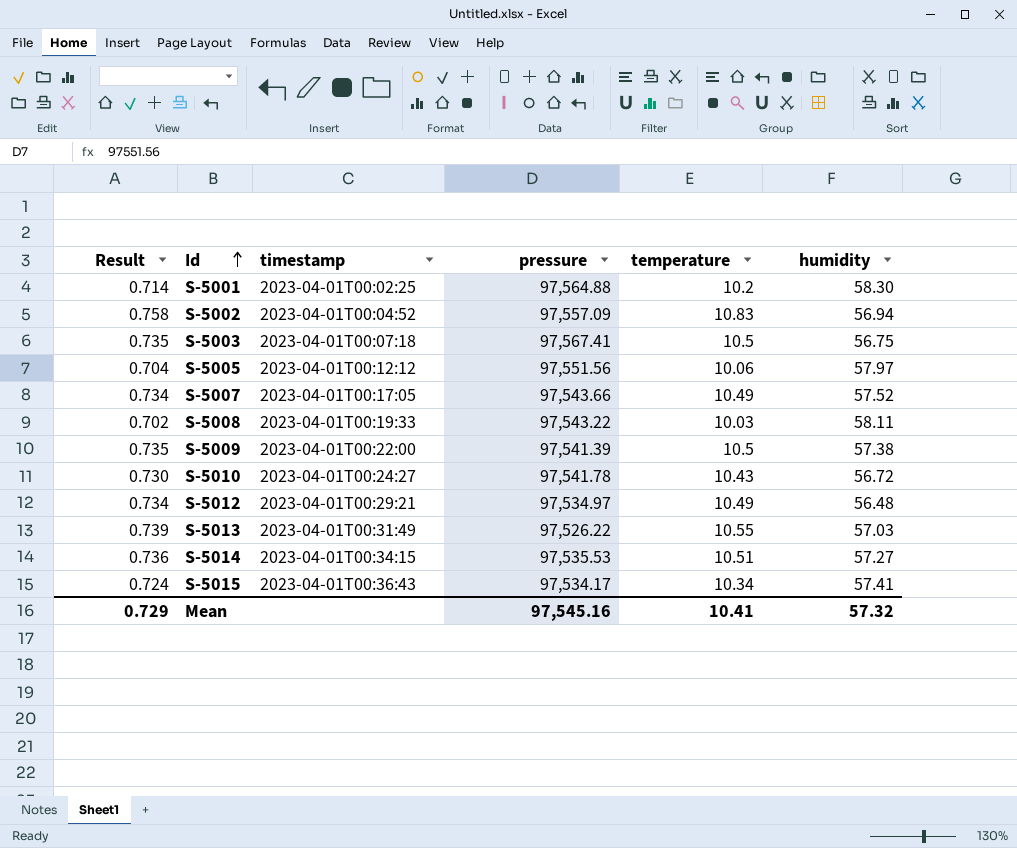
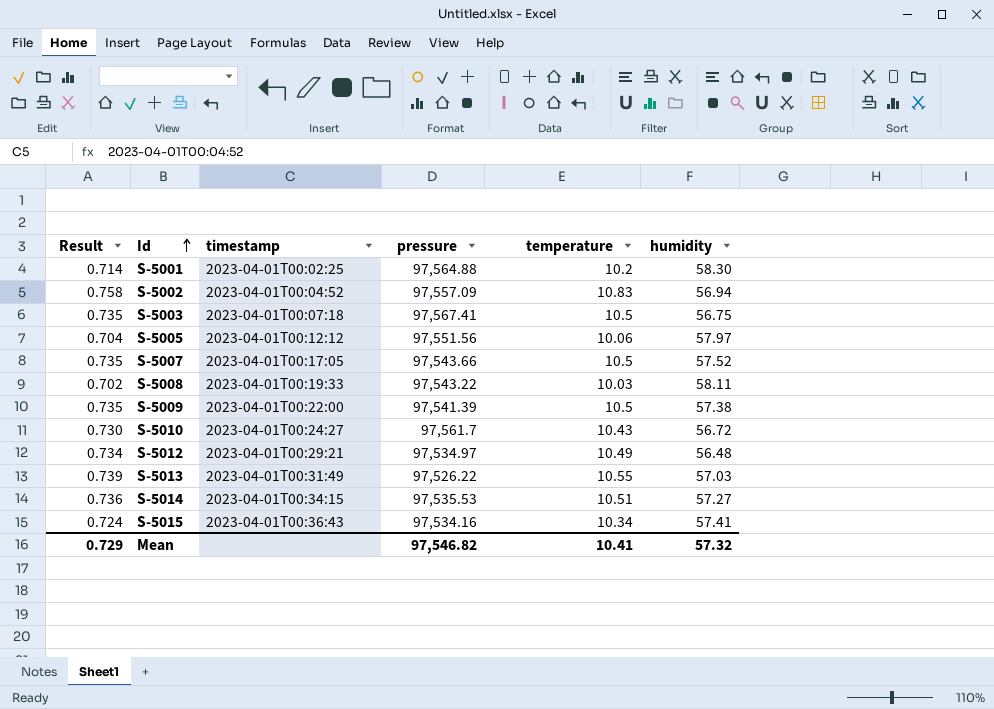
S-5007 | Result: 0.734 -> 0.735
S-5007 | temperature: 10.49 -> 10.5
S-5010 | pressure: 97,541.78 -> 97,561.7
S-5015 | pressure: 97,534.17 -> 97,534.16
Mean | pressure: 97,545.16 -> 97,546.82

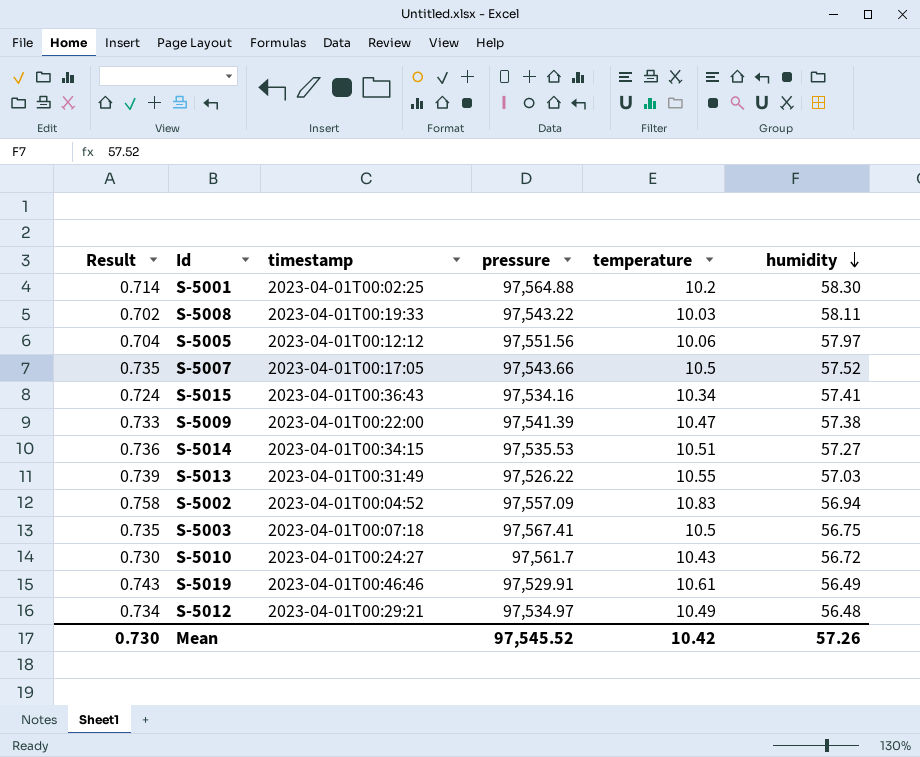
row order: Id ascending -> humidity descending
S-5009 | Result: 0.735 -> 0.733
S-5009 | temperature: 10.5 -> 10.47
row S-5019: none -> 0.743 | 2023-04-01T00:46:46 | 97,529.91 | 10.61 | 56.49
Mean | Result: 0.729 -> 0.730
Mean | pressure: 97,546.82 -> 97,545.52
Mean | temperature: 10.41 -> 10.42
Mean | humidity: 57.32 -> 57.26

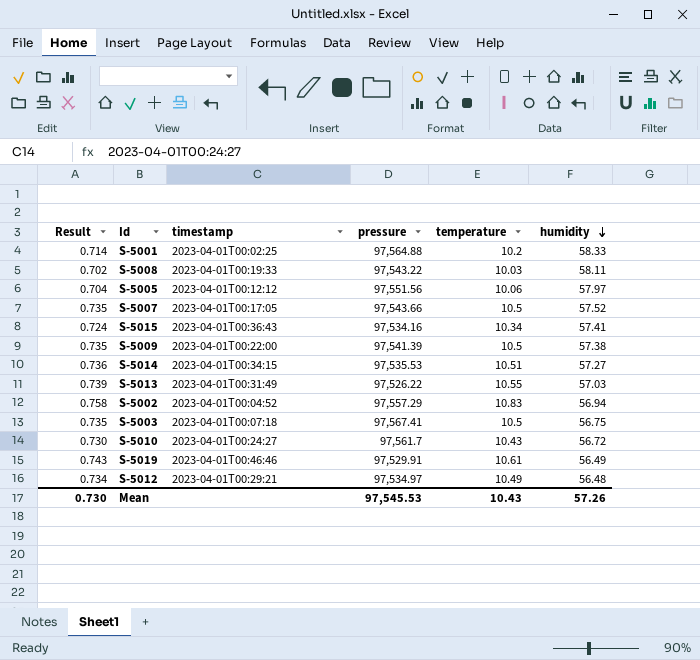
S-5001 | humidity: 58.30 -> 58.33
S-5009 | Result: 0.733 -> 0.735
S-5009 | temperature: 10.47 -> 10.5
S-5002 | pressure: 97,557.09 -> 97,557.29
Mean | pressure: 97,545.52 -> 97,545.53
Mean | temperature: 10.42 -> 10.43

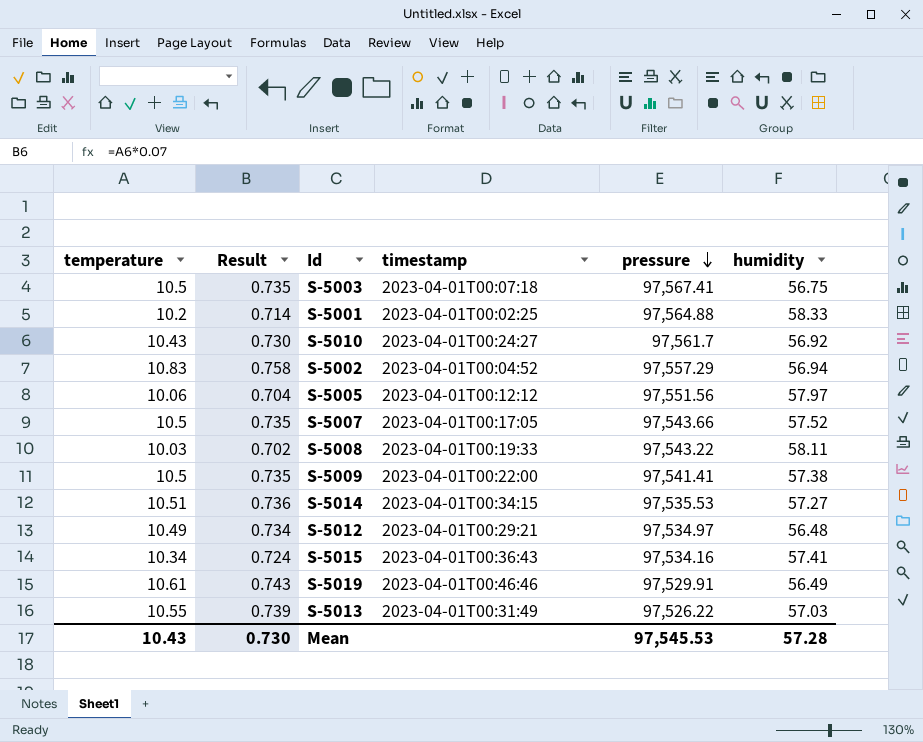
row order: humidity descending -> pressure descending
column temperature | position: 5 -> 1
S-5010 | humidity: 56.72 -> 56.92
S-5009 | pressure: 97,541.39 -> 97,541.41
Mean | humidity: 57.26 -> 57.28

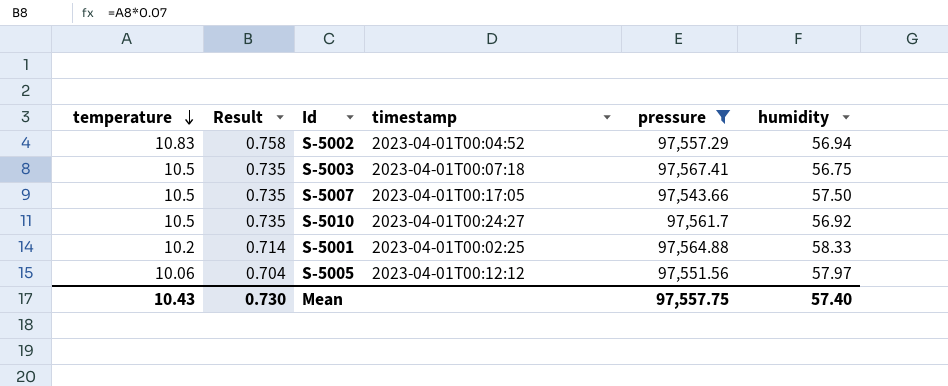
filter: none -> pressure >= 97,543.66
row order: pressure descending -> temperature descending
S-5007 | humidity: 57.52 -> 57.50
S-5010 | temperature: 10.43 -> 10.5
S-5010 | Result: 0.730 -> 0.735
Mean | pressure: 97,545.53 -> 97,557.75
Mean | humidity: 57.28 -> 57.40

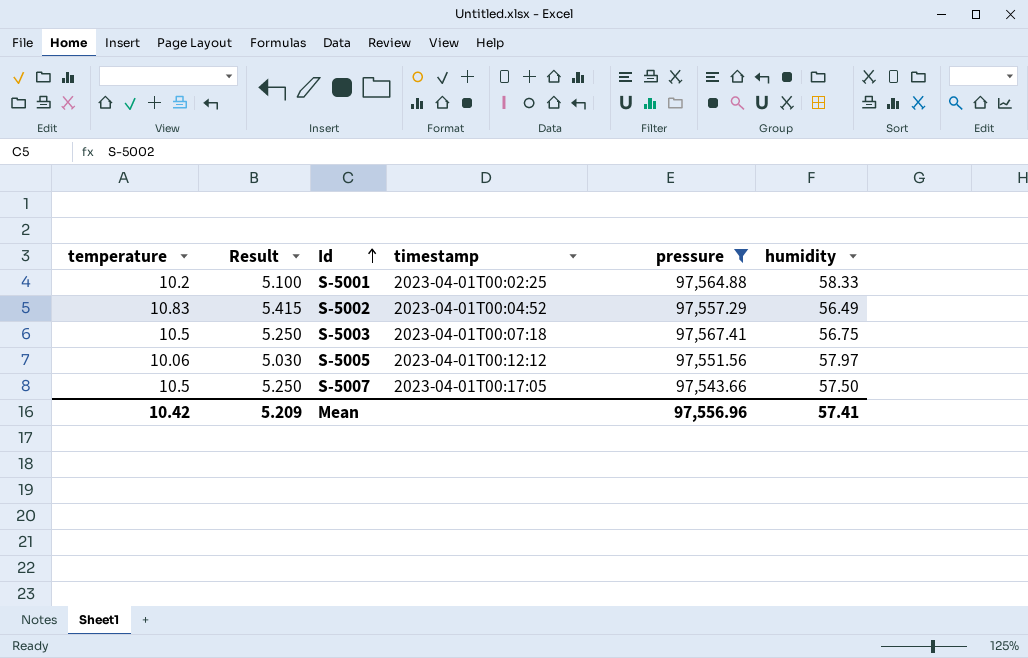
row order: temperature descending -> Id ascending
column Result | formula: [temperature] * 0.07 -> [temperature] * 0.5
row S-5010: 10.5 | 0.735 | 2023-04-01T00:24:27 | 97,561.7 | 56.92 -> none
S-5002 | humidity: 56.94 -> 56.49
Mean | temperature: 10.43 -> 10.42
Mean | Result: 0.730 -> 5.209
Mean | pressure: 97,557.75 -> 97,556.96
Mean | humidity: 57.40 -> 57.41

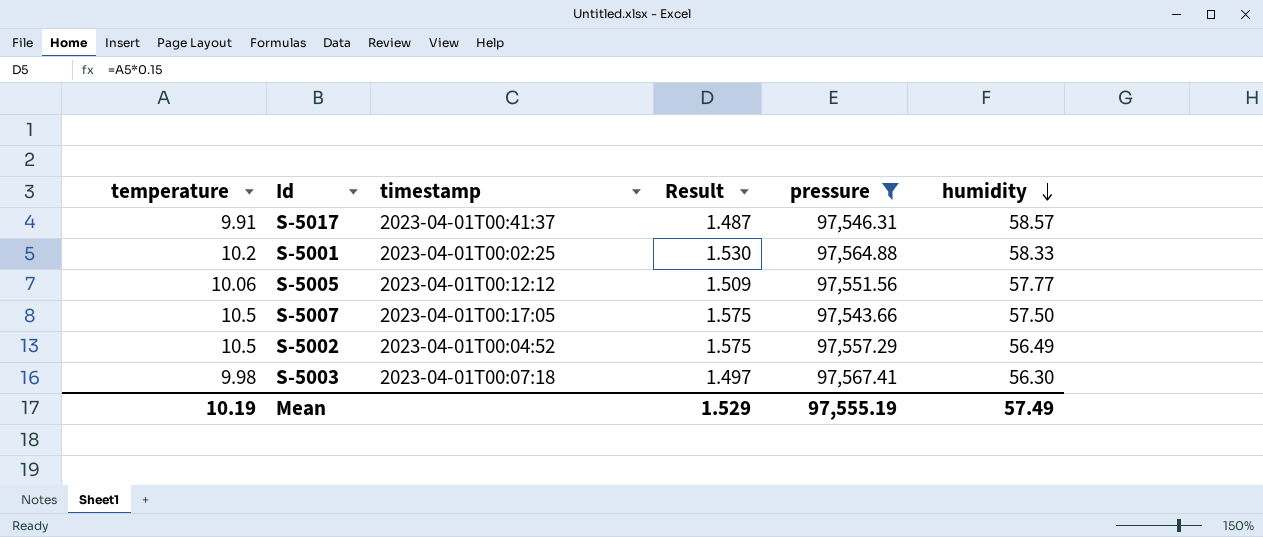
row order: Id ascending -> humidity descending
column Result | formula: [temperature] * 0.5 -> [temperature] * 0.15
column Result | position: 2 -> 4
row S-5017: none -> 9.91 | 2023-04-01T00:41:37 | 1.487 | 97,546.31 | 58.57
S-5005 | humidity: 57.97 -> 57.77
S-5002 | temperature: 10.83 -> 10.5
S-5003 | temperature: 10.5 -> 9.98
S-5003 | humidity: 56.75 -> 56.30
Mean | temperature: 10.42 -> 10.19
Mean | Result: 5.209 -> 1.529
Mean | pressure: 97,556.96 -> 97,555.19
Mean | humidity: 57.41 -> 57.49

